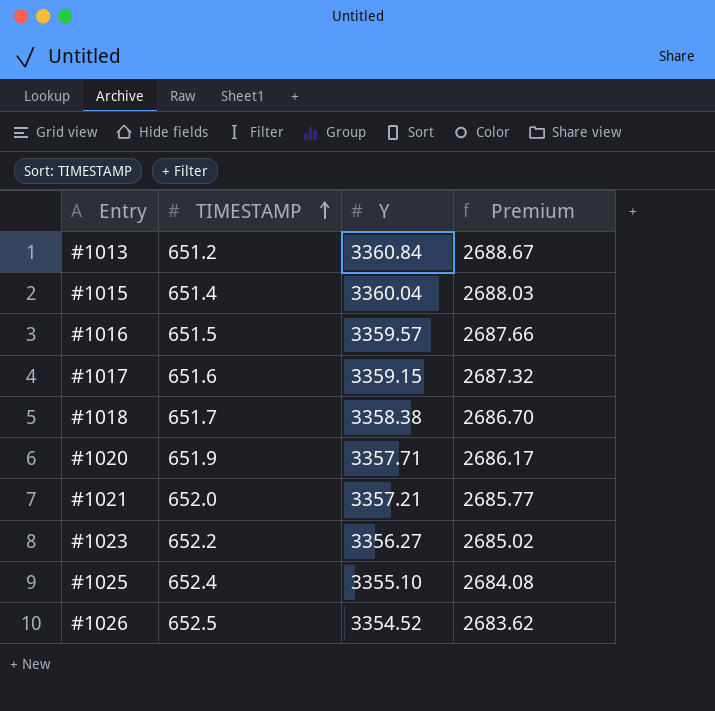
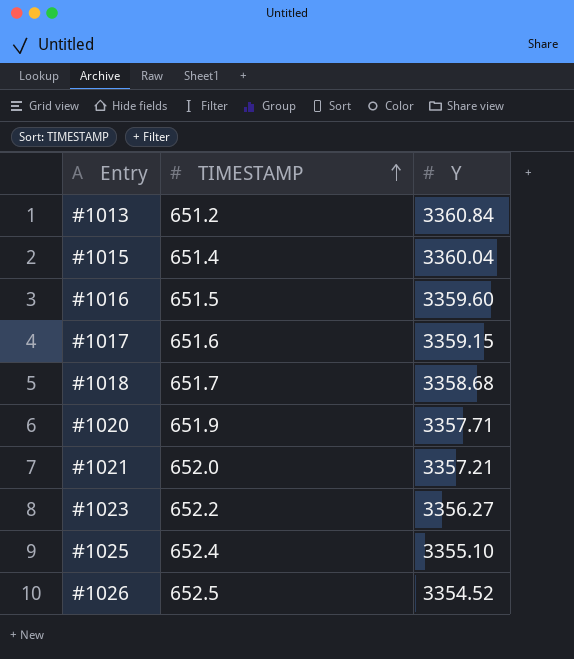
column Premium | formula: [Y] * 0.8 -> none
#1016 | Y: 3359.57 -> 3359.60
#1018 | Y: 3358.38 -> 3358.68

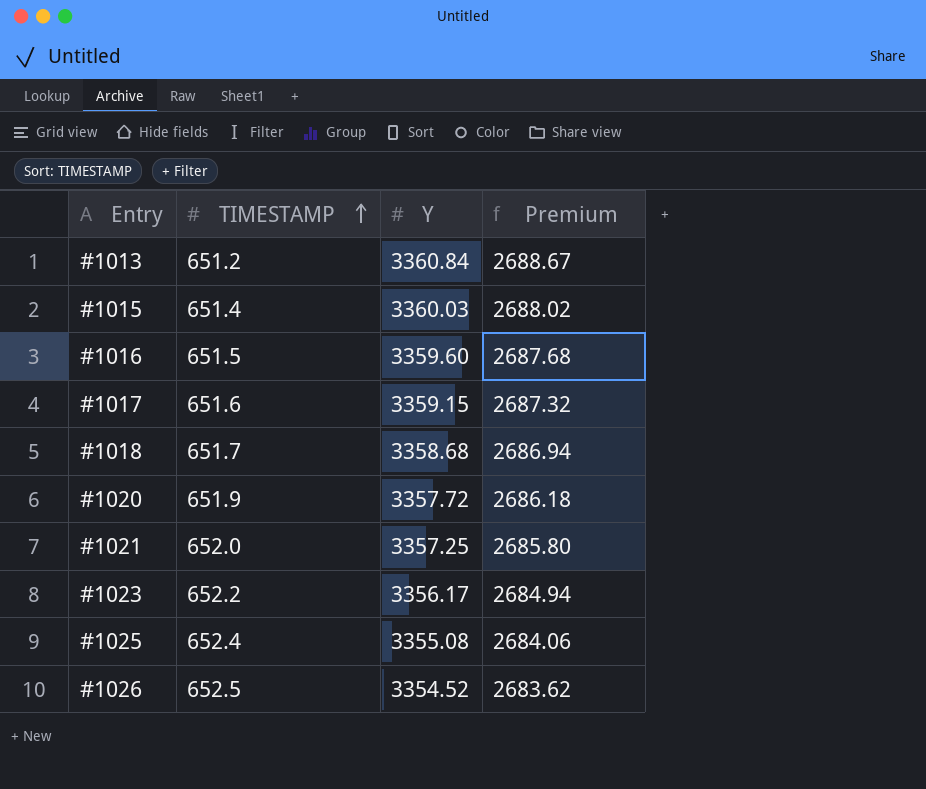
column Premium | formula: none -> [Y] * 0.8
#1015 | Y: 3360.04 -> 3360.03
#1020 | Y: 3357.71 -> 3357.72
#1021 | Y: 3357.21 -> 3357.25
#1023 | Y: 3356.27 -> 3356.17
#1025 | Y: 3355.10 -> 3355.08

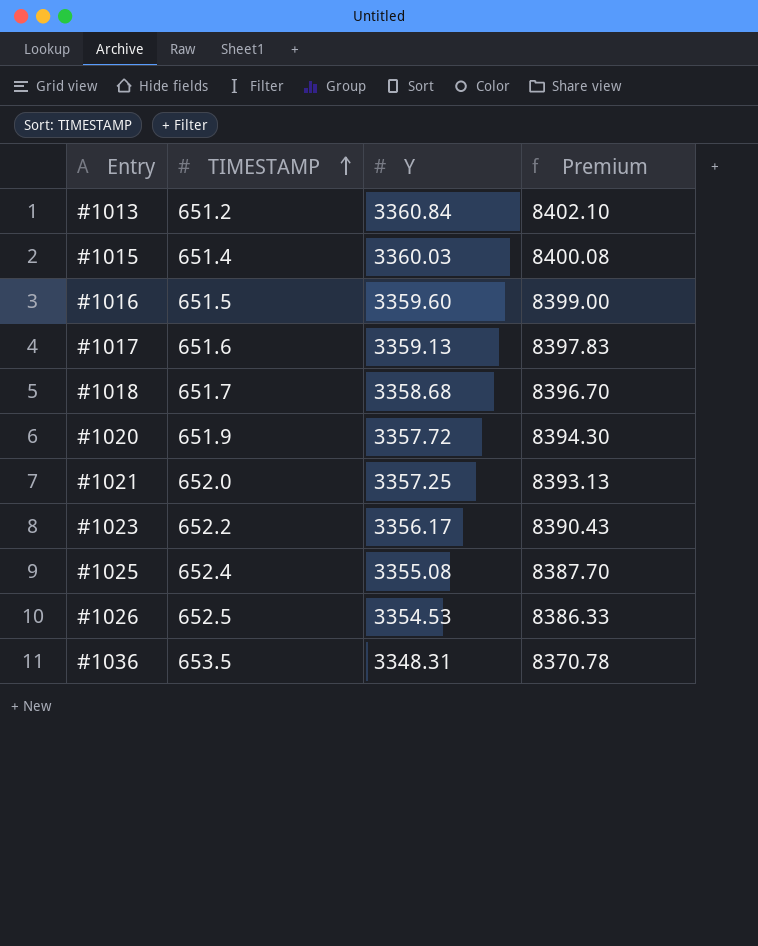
column Premium | formula: [Y] * 0.8 -> [Y] * 2.5
#1017 | Y: 3359.15 -> 3359.13
#1026 | Y: 3354.52 -> 3354.53
row #1036: none -> 653.5 | 3348.31 | 8370.78

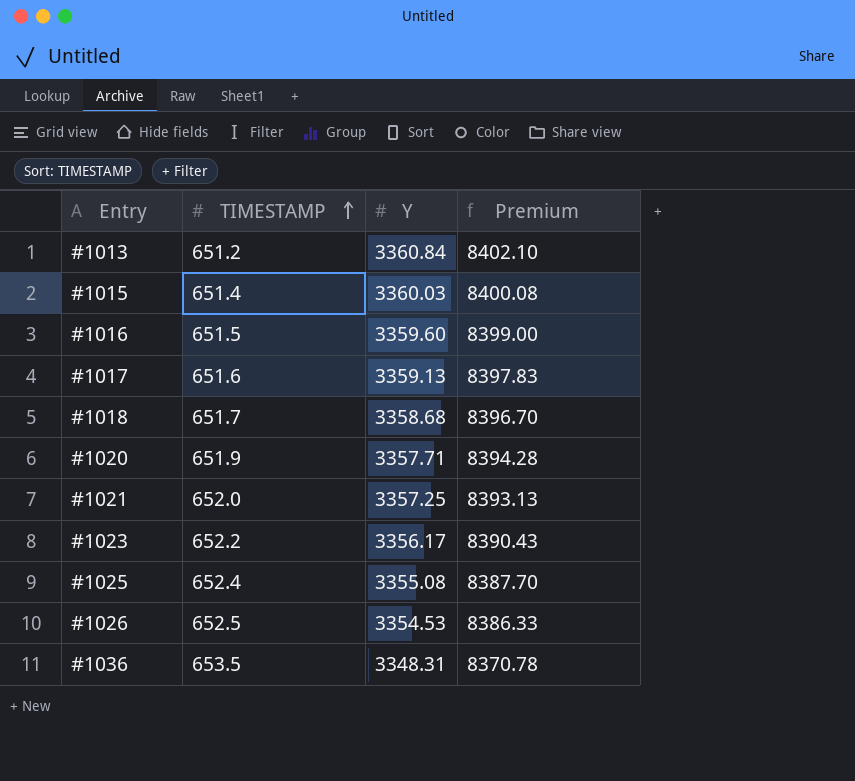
#1020 | Y: 3357.72 -> 3357.71
#1020 | Premium: 8394.30 -> 8394.28

